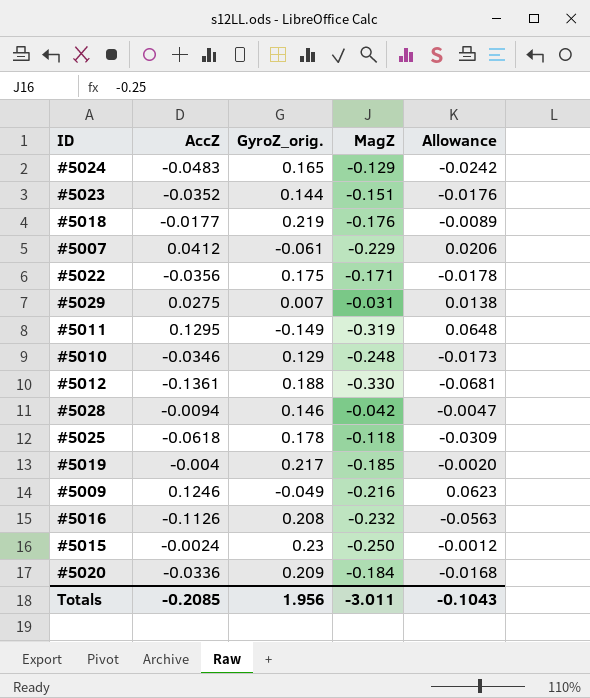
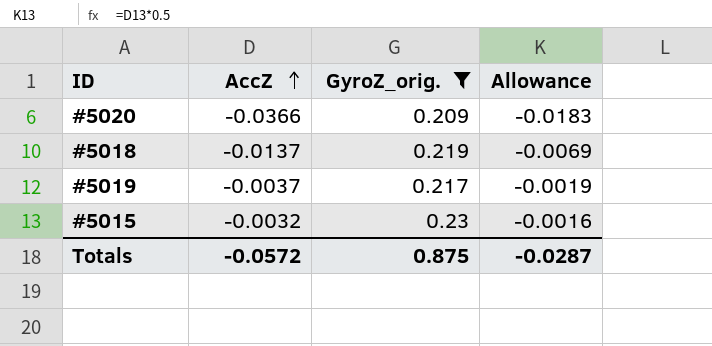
filter: none -> GyroZ_orig. >= 0.209
row order: none -> AccZ ascending
column MagZ | position: 4 -> none
#5020 | AccZ: -0.0336 -> -0.0366
#5020 | Allowance: -0.0168 -> -0.0183
#5018 | AccZ: -0.0177 -> -0.0137
#5018 | Allowance: -0.0089 -> -0.0069
#5019 | AccZ: -0.004 -> -0.0037
#5019 | Allowance: -0.0020 -> -0.0019
#5015 | AccZ: -0.0024 -> -0.0032
#5015 | Allowance: -0.0012 -> -0.0016
Totals | AccZ: -0.2085 -> -0.0572
Totals | GyroZ_orig.: 1.956 -> 0.875
Totals | Allowance: -0.1043 -> -0.0287

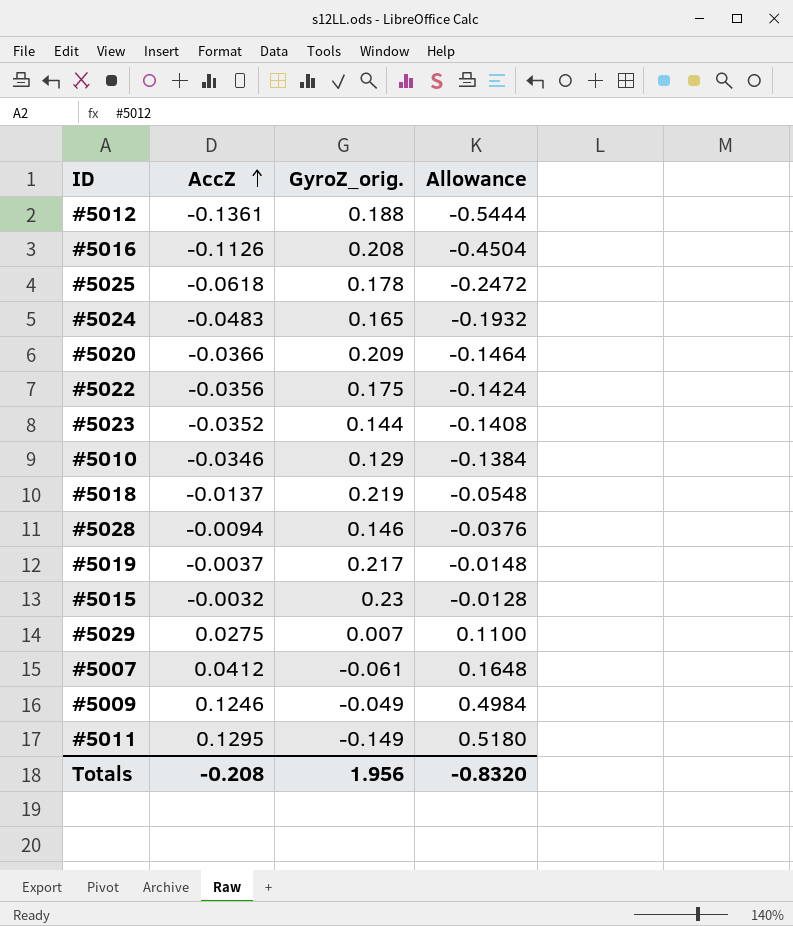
filter: GyroZ_orig. >= 0.209 -> none
column Allowance | formula: [AccZ] * 0.5 -> [AccZ] * 4
Totals | AccZ: -0.0572 -> -0.208
Totals | GyroZ_orig.: 0.875 -> 1.956
Totals | Allowance: -0.0287 -> -0.8320

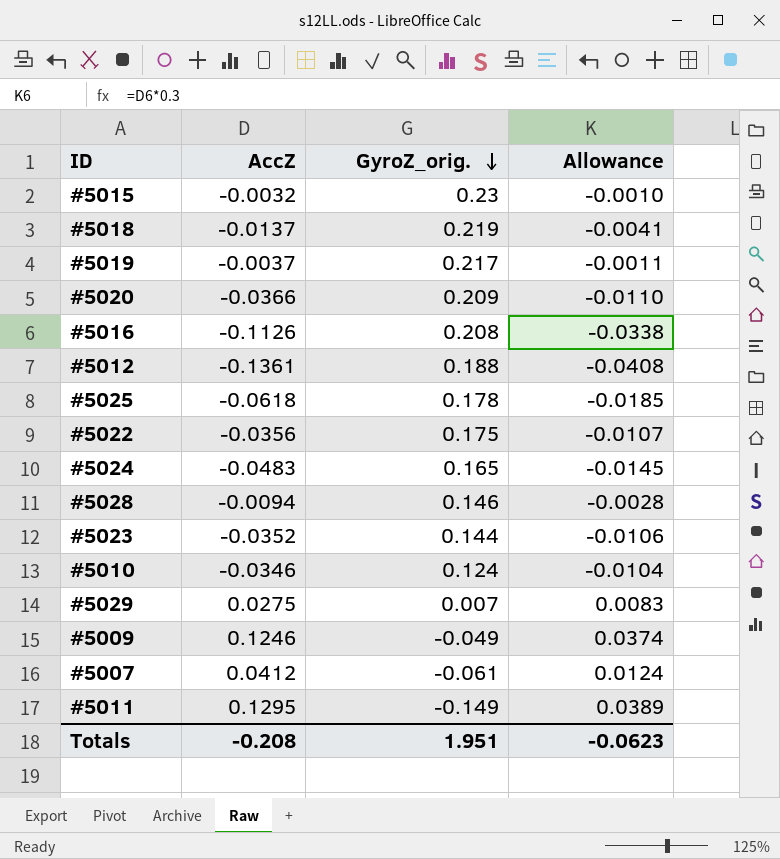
row order: AccZ ascending -> GyroZ_orig. descending
column Allowance | formula: [AccZ] * 4 -> [AccZ] * 0.3
#5010 | GyroZ_orig.: 0.129 -> 0.124
Totals | GyroZ_orig.: 1.956 -> 1.951
Totals | Allowance: -0.8320 -> -0.0623

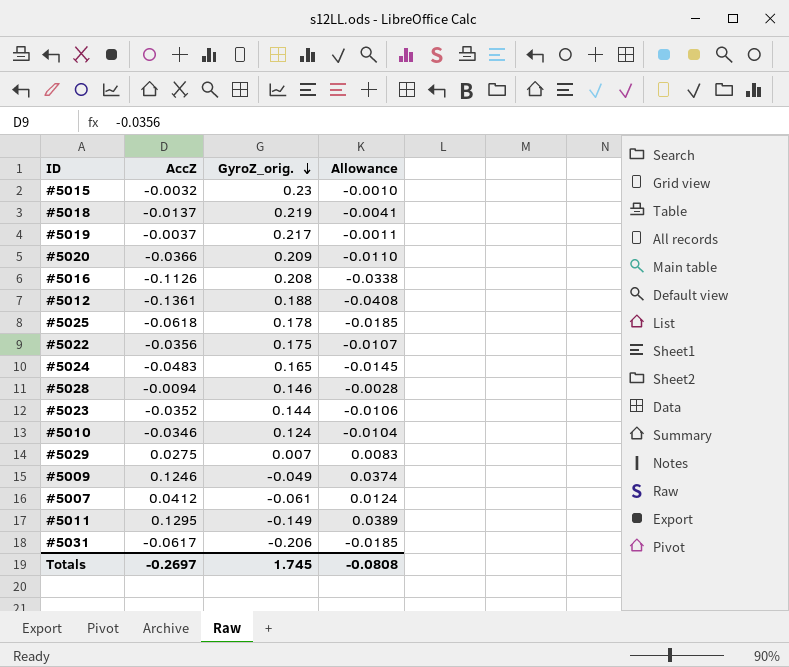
row #5031: none -> -0.0617 | -0.206 | -0.0185
Totals | AccZ: -0.208 -> -0.2697
Totals | GyroZ_orig.: 1.951 -> 1.745
Totals | Allowance: -0.0623 -> -0.0808

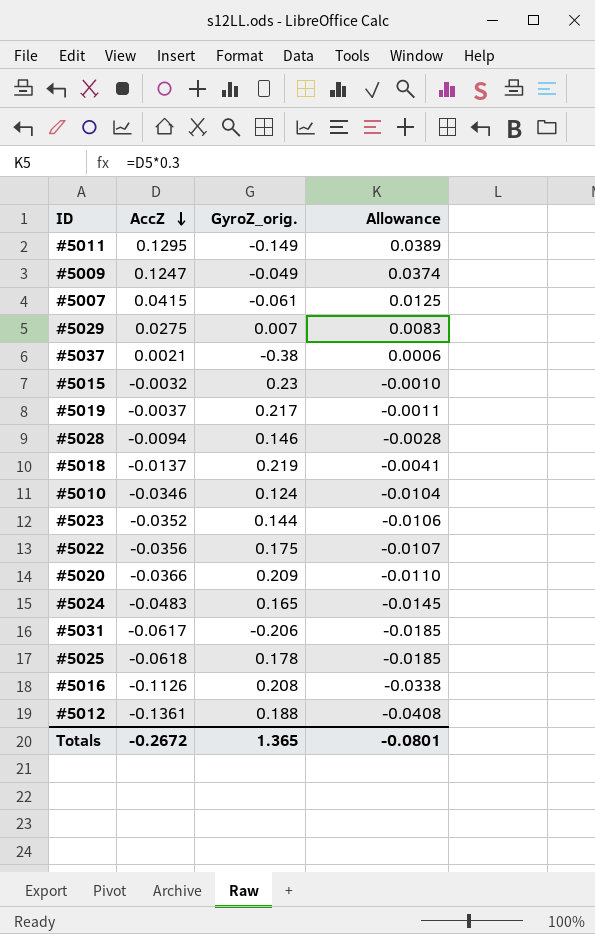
row order: GyroZ_orig. descending -> AccZ descending
#5009 | AccZ: 0.1246 -> 0.1247
#5007 | AccZ: 0.0412 -> 0.0415
#5007 | Allowance: 0.0124 -> 0.0125
row #5037: none -> 0.0021 | -0.38 | 0.0006
Totals | AccZ: -0.2697 -> -0.2672
Totals | GyroZ_orig.: 1.745 -> 1.365
Totals | Allowance: -0.0808 -> -0.0801

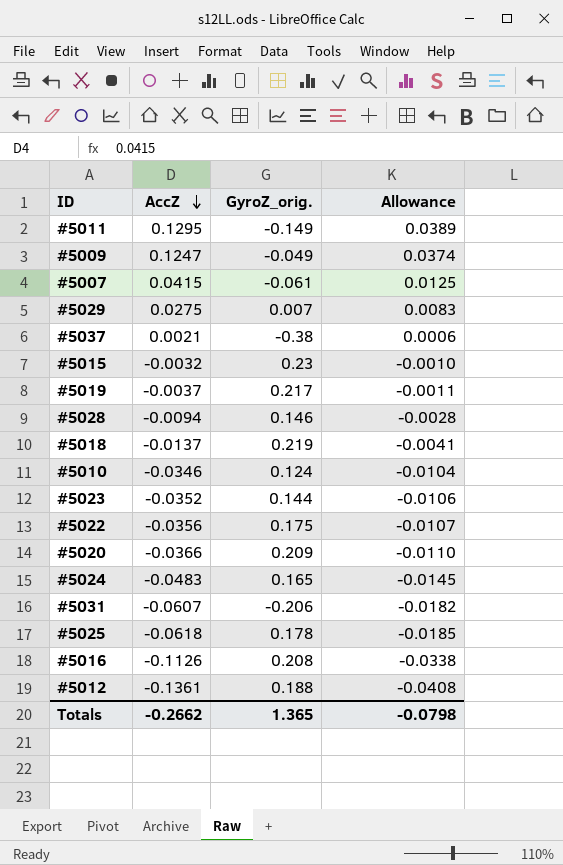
#5031 | AccZ: -0.0617 -> -0.0607
#5031 | Allowance: -0.0185 -> -0.0182
Totals | AccZ: -0.2672 -> -0.2662
Totals | Allowance: -0.0801 -> -0.0798

